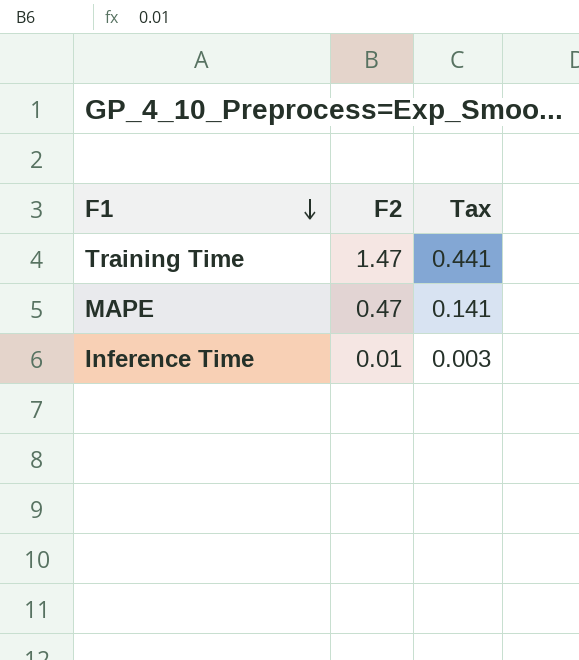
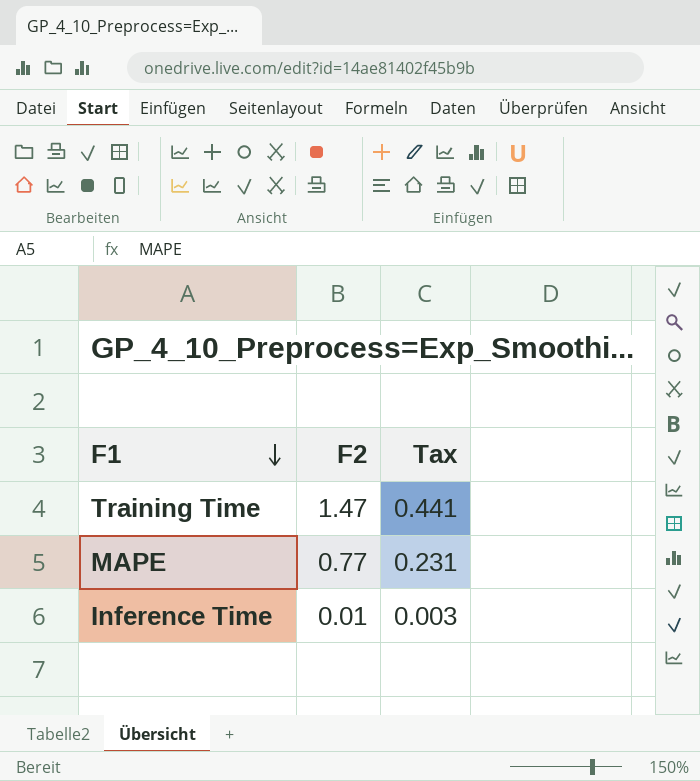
MAPE | F2: 0.47 -> 0.77
MAPE | Tax: 0.141 -> 0.231

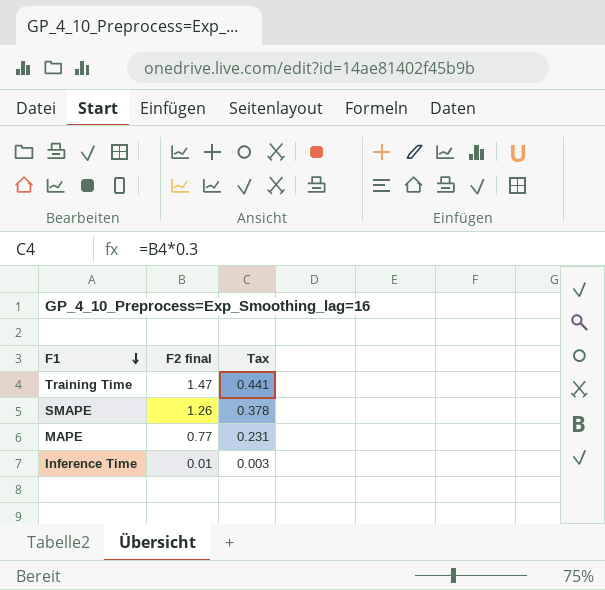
column name: F2 -> F2 final
row SMAPE: none -> 1.26 | 0.378

